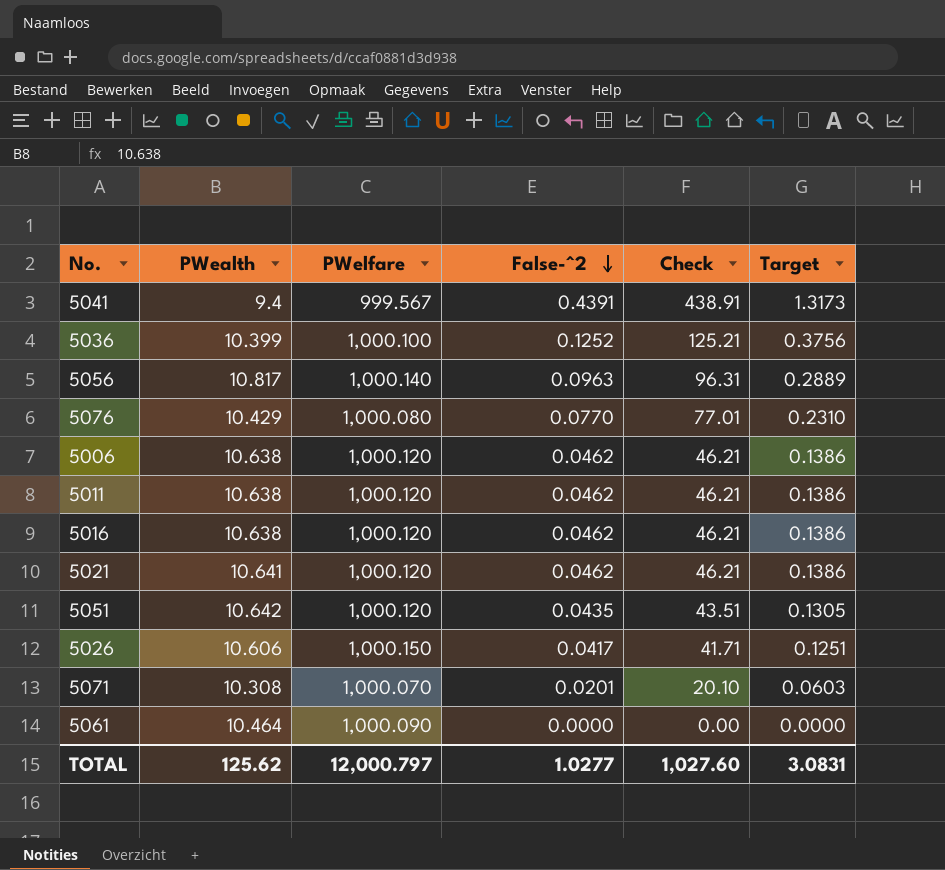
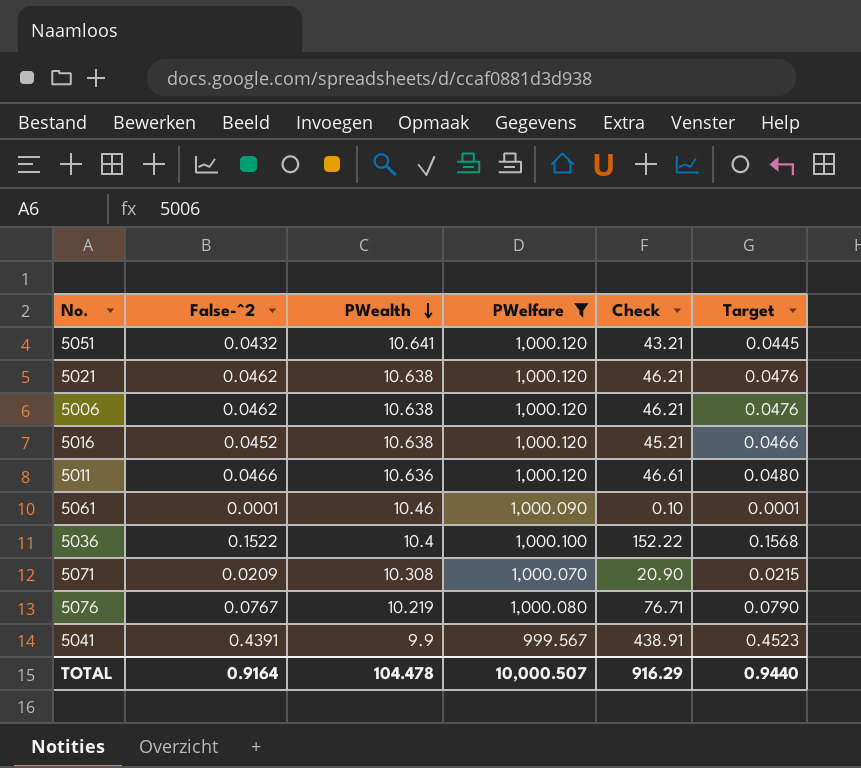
filter: none -> PWelfare <= 1,000.120
row order: False-^2 descending -> PWealth descending
column False-^2 | position: 4 -> 2
column Target | formula: [False-^2] * 3 -> [False-^2] * 1.03
5051 | False-^2: 0.0435 -> 0.0432
5051 | PWealth: 10.642 -> 10.641
5051 | Check: 43.51 -> 43.21
5021 | PWealth: 10.641 -> 10.638
5016 | False-^2: 0.0462 -> 0.0452
5016 | Check: 46.21 -> 45.21
5011 | False-^2: 0.0462 -> 0.0466
5011 | PWealth: 10.638 -> 10.636
5011 | Check: 46.21 -> 46.61
5061 | False-^2: 0.0000 -> 0.0001
5061 | PWealth: 10.464 -> 10.46
5061 | Check: 0.00 -> 0.10
5036 | False-^2: 0.1252 -> 0.1522
5036 | PWealth: 10.399 -> 10.4
5036 | Check: 125.21 -> 152.22
5071 | False-^2: 0.0201 -> 0.0209
5071 | Check: 20.10 -> 20.90
5076 | False-^2: 0.0770 -> 0.0767
5076 | PWealth: 10.429 -> 10.219
5076 | Check: 77.01 -> 76.71
5041 | PWealth: 9.4 -> 9.9
TOTAL | False-^2: 1.0277 -> 0.9164
TOTAL | PWealth: 125.62 -> 104.478
TOTAL | PWelfare: 12,000.797 -> 10,000.507
TOTAL | Check: 1,027.60 -> 916.29
TOTAL | Target: 3.0831 -> 0.9440

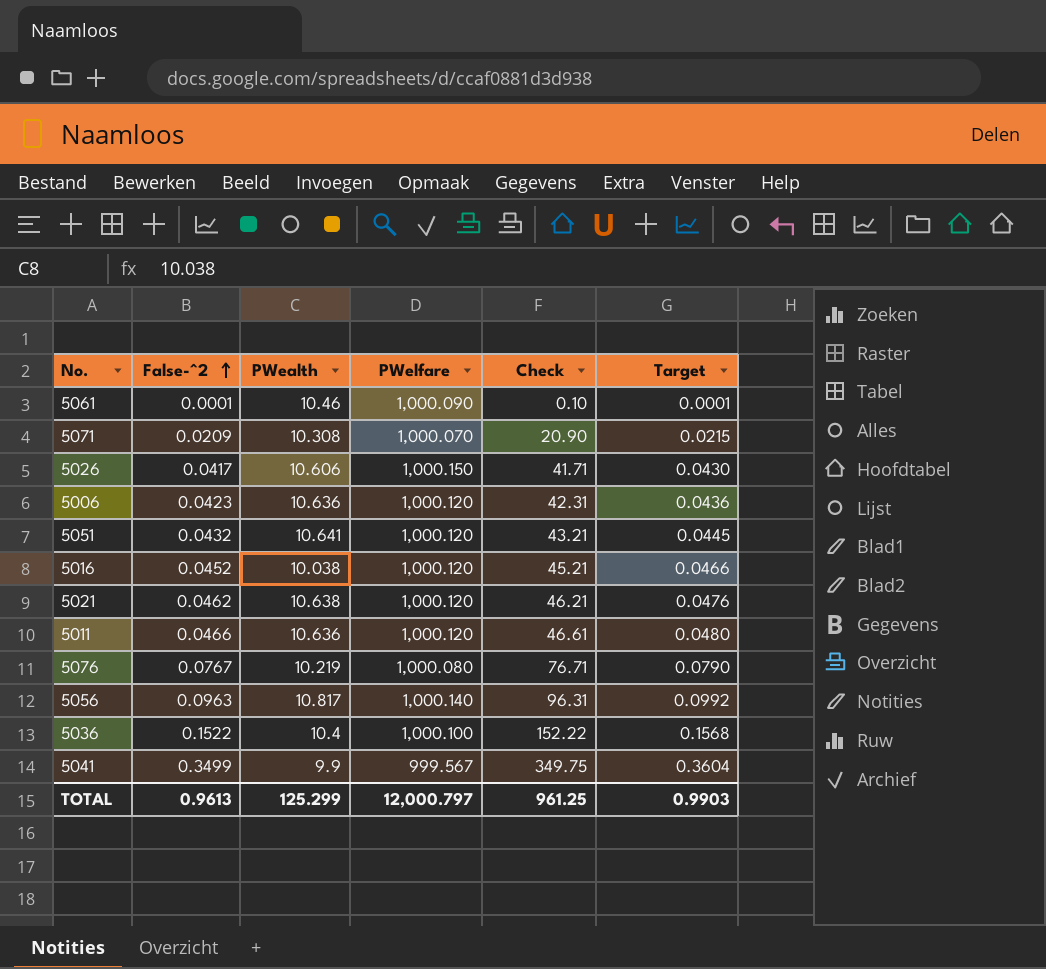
filter: PWelfare <= 1,000.120 -> none
row order: PWealth descending -> False-^2 ascending
5006 | False-^2: 0.0462 -> 0.0423
5006 | PWealth: 10.638 -> 10.636
5006 | Check: 46.21 -> 42.31
5006 | Target: 0.0476 -> 0.0436
5016 | PWealth: 10.638 -> 10.038
5041 | False-^2: 0.4391 -> 0.3499
5041 | Check: 438.91 -> 349.75
5041 | Target: 0.4523 -> 0.3604
TOTAL | False-^2: 0.9164 -> 0.9613
TOTAL | PWealth: 104.478 -> 125.299
TOTAL | PWelfare: 10,000.507 -> 12,000.797
TOTAL | Check: 916.29 -> 961.25
TOTAL | Target: 0.9440 -> 0.9903

